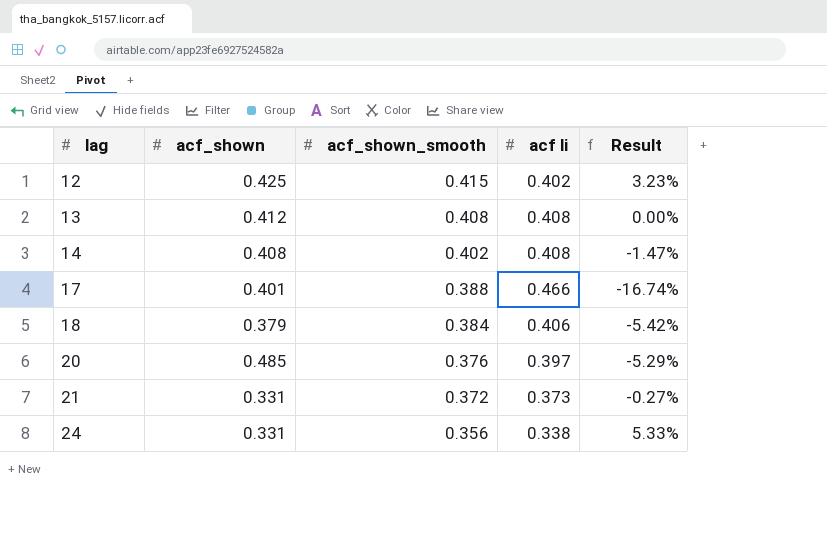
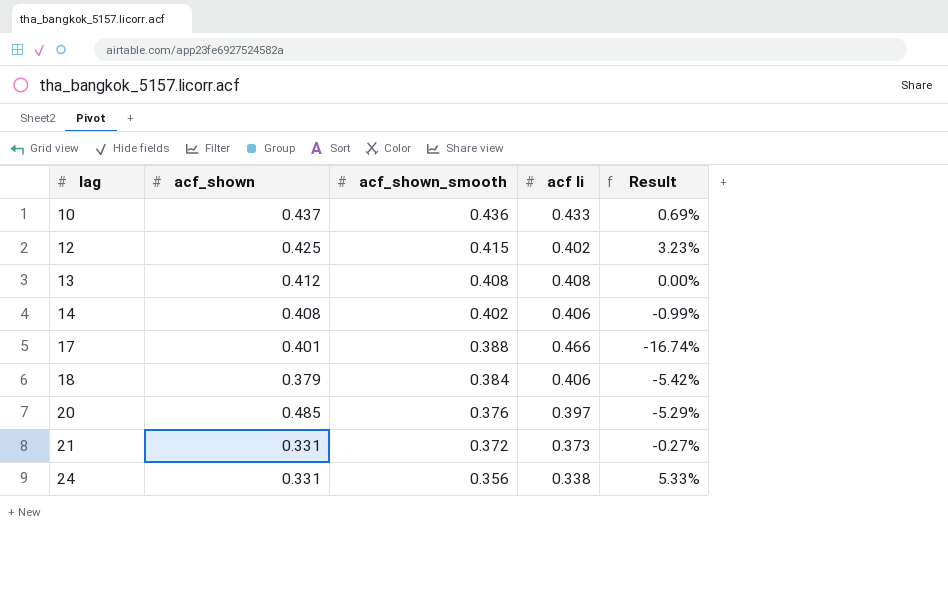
row 10: none -> 0.437 | 0.436 | 0.433 | 0.69%
14 | acf li: 0.408 -> 0.406
14 | Result: -1.47% -> -0.99%

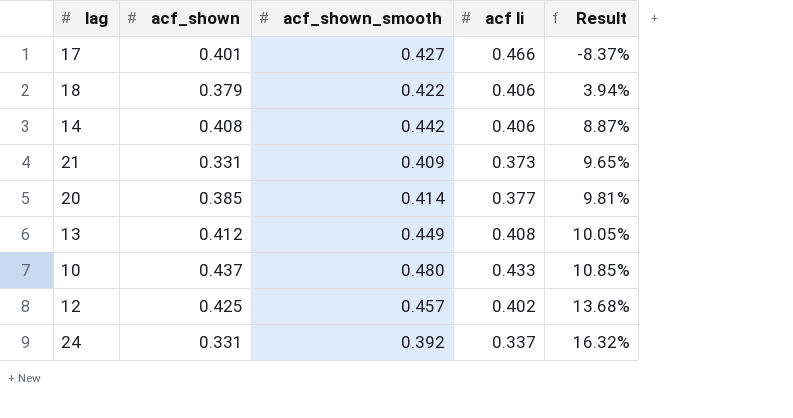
row order: lag ascending -> Result ascending
17 | acf_shown_smooth: 0.388 -> 0.427
17 | Result: -16.74% -> -8.37%
18 | acf_shown_smooth: 0.384 -> 0.422
18 | Result: -5.42% -> 3.94%
14 | acf_shown_smooth: 0.402 -> 0.442
14 | Result: -0.99% -> 8.87%
21 | acf_shown_smooth: 0.372 -> 0.409
21 | Result: -0.27% -> 9.65%
20 | acf_shown: 0.485 -> 0.385
20 | acf_shown_smooth: 0.376 -> 0.414
20 | acf li: 0.397 -> 0.377
20 | Result: -5.29% -> 9.81%
13 | acf_shown_smooth: 0.408 -> 0.449
13 | Result: 0.00% -> 10.05%
10 | acf_shown_smooth: 0.436 -> 0.480
10 | Result: 0.69% -> 10.85%
12 | acf_shown_smooth: 0.415 -> 0.457
12 | Result: 3.23% -> 13.68%
24 | acf_shown_smooth: 0.356 -> 0.392
24 | acf li: 0.338 -> 0.337
24 | Result: 5.33% -> 16.32%

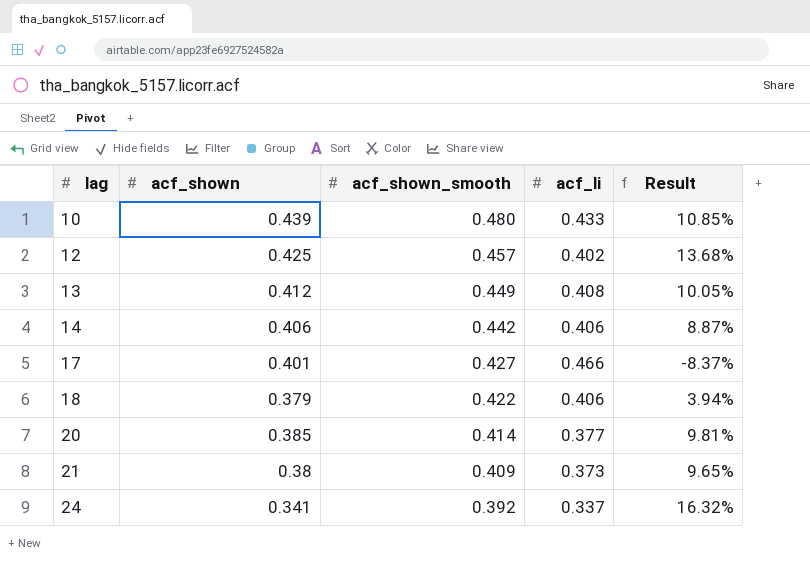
row order: Result ascending -> lag ascending
column name: acf li -> acf_li
10 | acf_shown: 0.437 -> 0.439
14 | acf_shown: 0.408 -> 0.406
21 | acf_shown: 0.331 -> 0.38
24 | acf_shown: 0.331 -> 0.341

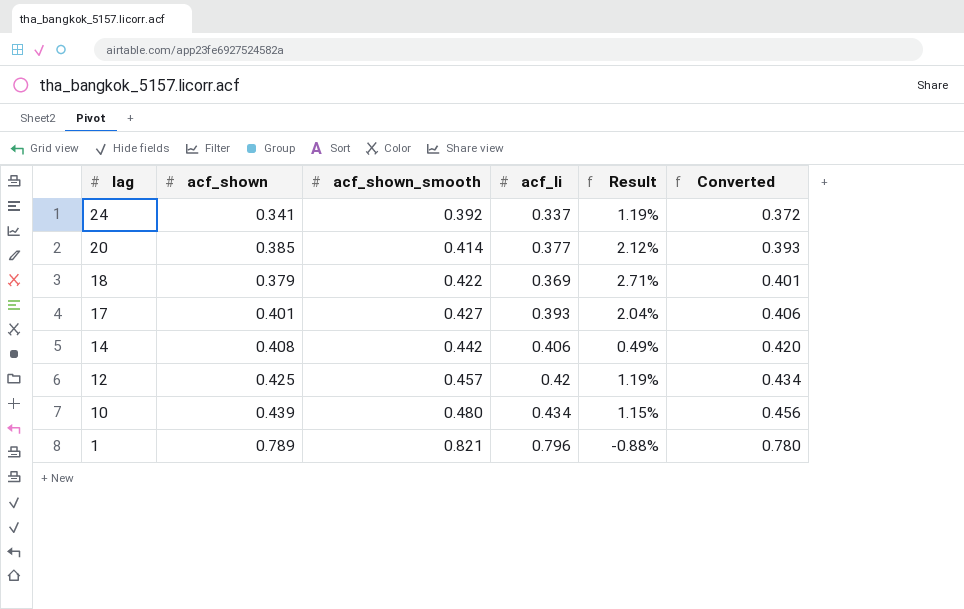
row order: lag ascending -> lag descending
column Result | formula: ([acf_shown_smooth] - [acf_li]) / [acf_li] -> ([acf_shown] - [acf_li]) / [acf_li]
column Converted | formula: none -> [acf_shown_smooth] * 0.95
row 13: 0.412 | 0.449 | 0.408 | 10.05% -> none
row 21: 0.38 | 0.409 | 0.373 | 9.65% -> none
18 | acf_li: 0.406 -> 0.369
17 | acf_li: 0.466 -> 0.393
14 | acf_shown: 0.406 -> 0.408
12 | acf_li: 0.402 -> 0.42
10 | acf_li: 0.433 -> 0.434
row 1: none -> 0.789 | 0.821 | 0.796 | -0.88% | 0.780

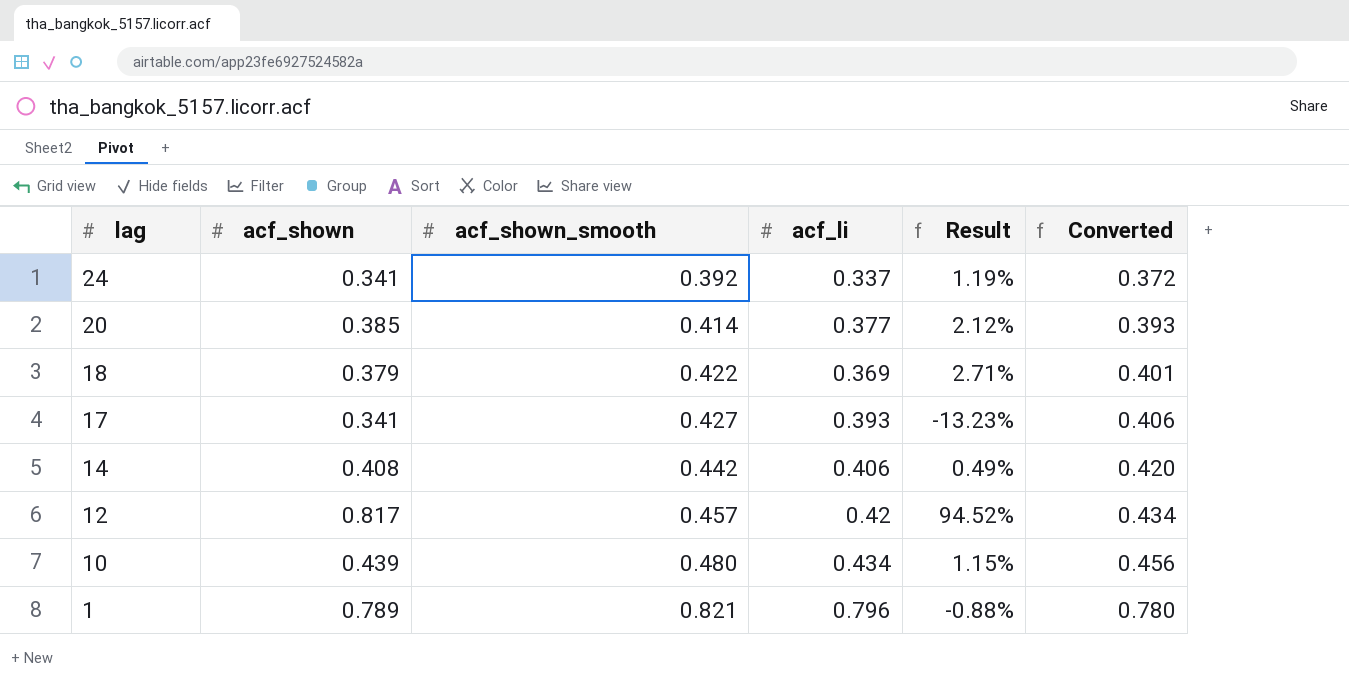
17 | acf_shown: 0.401 -> 0.341
17 | Result: 2.04% -> -13.23%
12 | acf_shown: 0.425 -> 0.817
12 | Result: 1.19% -> 94.52%

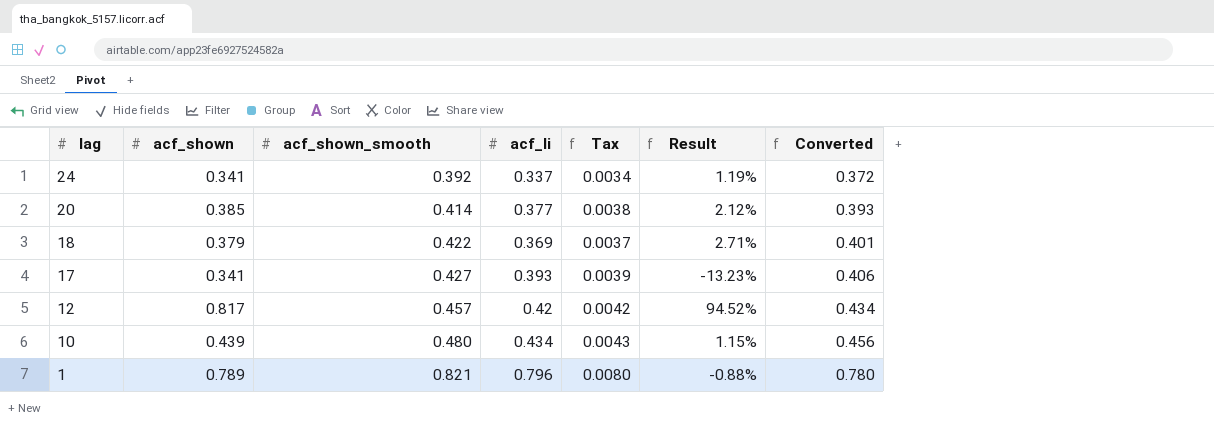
column Tax | formula: none -> [acf_li] * 0.01
row 14: 0.408 | 0.442 | 0.406 | 0.49% | 0.420 -> none

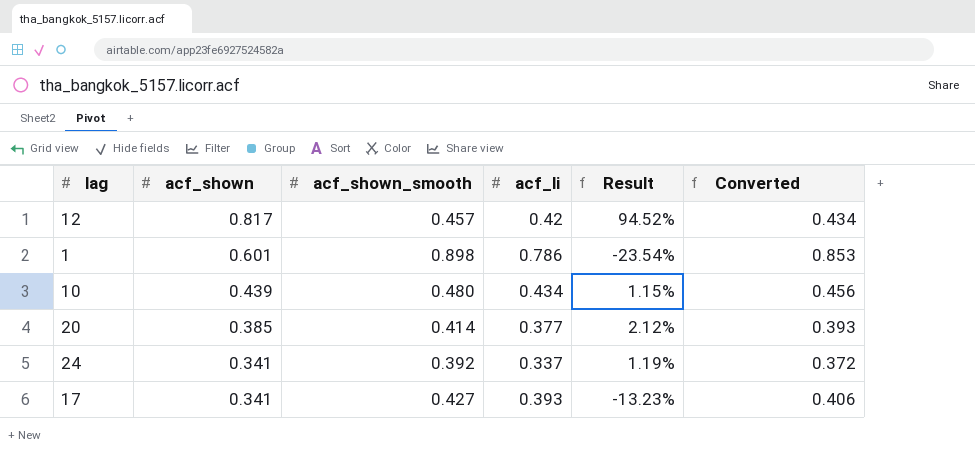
row order: lag descending -> acf_shown descending
column Tax | formula: [acf_li] * 0.01 -> none
row 18: 0.379 | 0.422 | 0.369 | 0.0037 | 2.71% | 0.401 -> none
1 | acf_shown: 0.789 -> 0.601
1 | acf_shown_smooth: 0.821 -> 0.898
1 | acf_li: 0.796 -> 0.786
1 | Result: -0.88% -> -23.54%
1 | Converted: 0.780 -> 0.853

